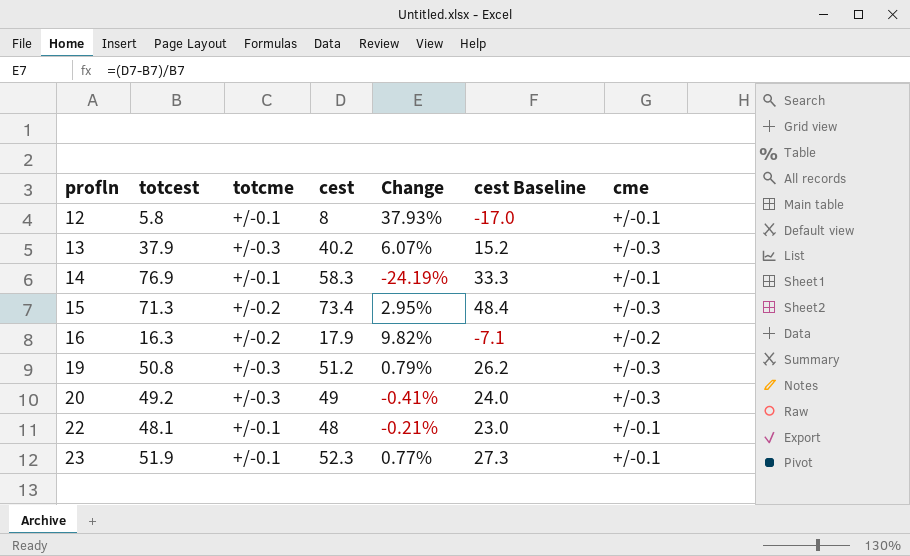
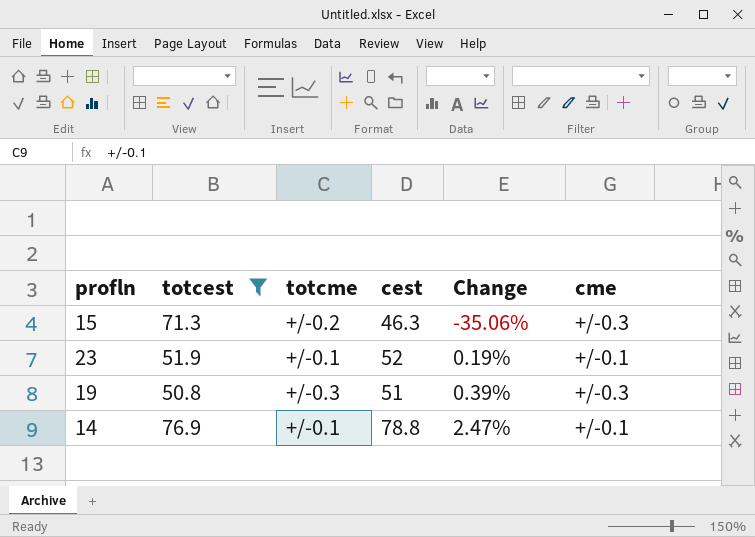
filter: none -> totcest >= 50.8
row order: profln ascending -> Change ascending
column cest Baseline | formula: [cest] - 25 -> none
15 | cest: 73.4 -> 46.3
15 | Change: 2.95% -> -35.06%
23 | cest: 52.3 -> 52
23 | Change: 0.77% -> 0.19%
19 | cest: 51.2 -> 51
19 | Change: 0.79% -> 0.39%
14 | cest: 58.3 -> 78.8
14 | Change: -24.19% -> 2.47%

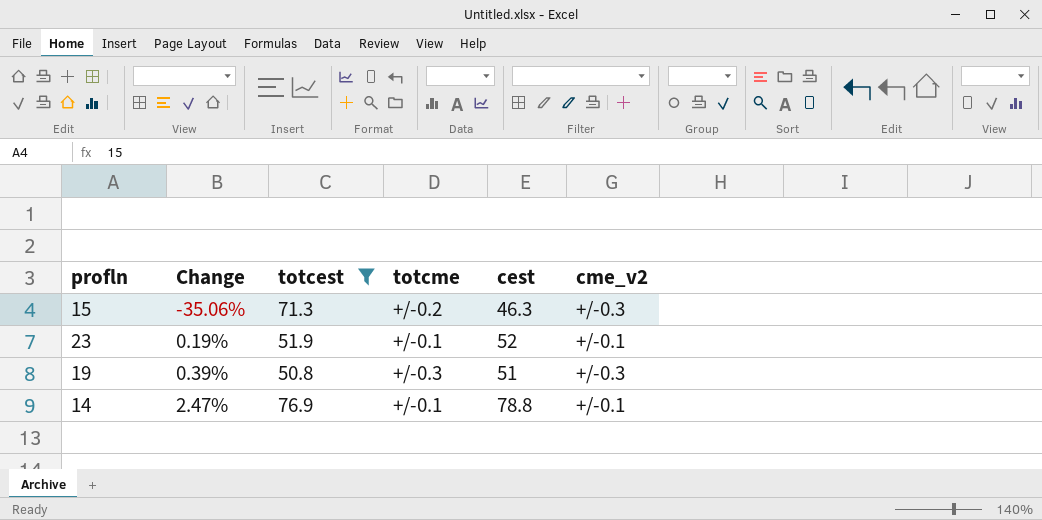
column Change | position: 5 -> 2
column name: cme -> cme_v2

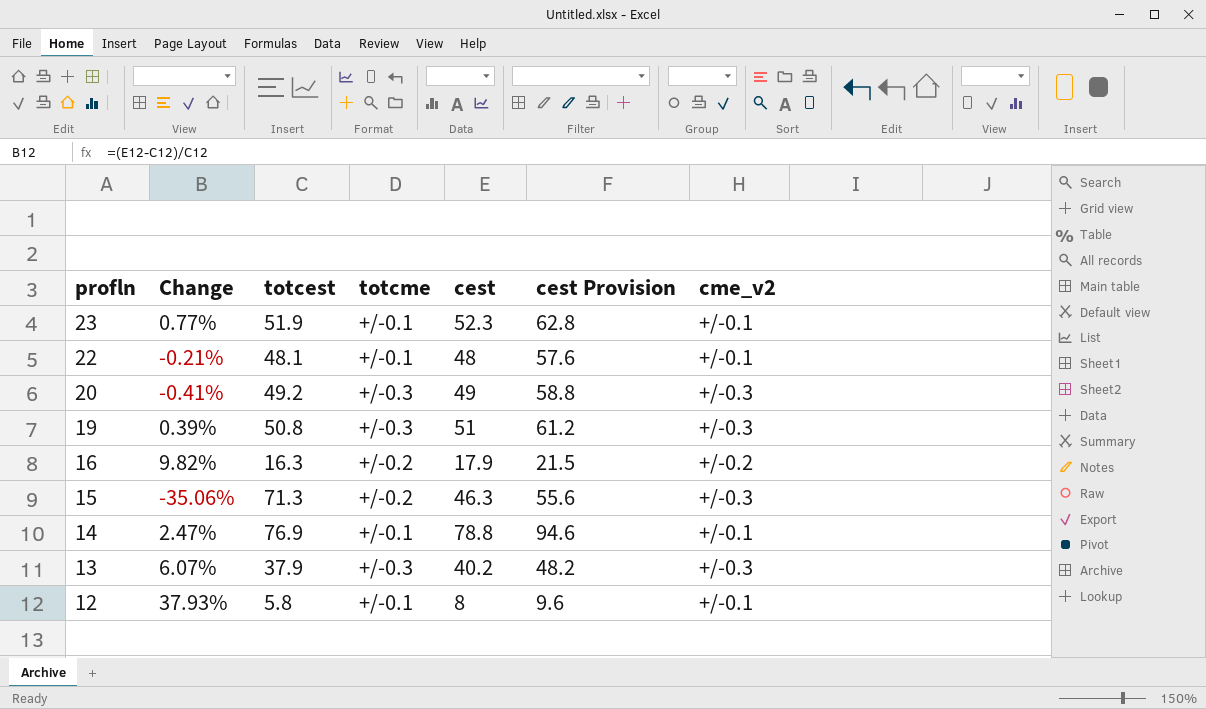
filter: totcest >= 50.8 -> none
row order: Change ascending -> profln descending
column cest Provision | formula: none -> [cest] * 1.2
23 | Change: 0.19% -> 0.77%
23 | cest: 52 -> 52.3

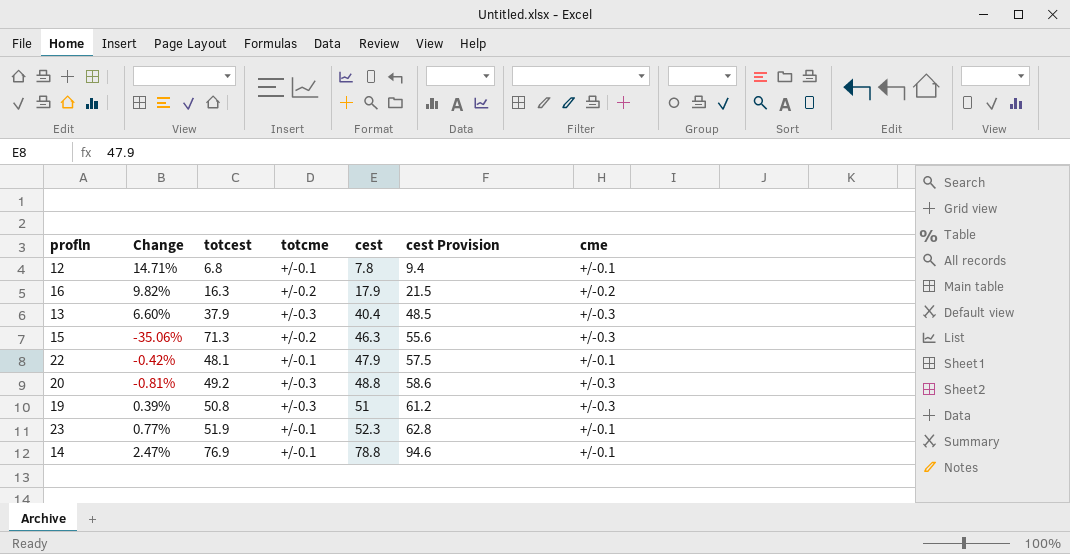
row order: profln descending -> cest ascending
column name: cme_v2 -> cme
12 | Change: 37.93% -> 14.71%
12 | totcest: 5.8 -> 6.8
12 | cest: 8 -> 7.8
12 | cest Provision: 9.6 -> 9.4
13 | Change: 6.07% -> 6.60%
13 | cest: 40.2 -> 40.4
13 | cest Provision: 48.2 -> 48.5
22 | Change: -0.21% -> -0.42%
22 | cest: 48 -> 47.9
22 | cest Provision: 57.6 -> 57.5
20 | Change: -0.41% -> -0.81%
20 | cest: 49 -> 48.8
20 | cest Provision: 58.8 -> 58.6

